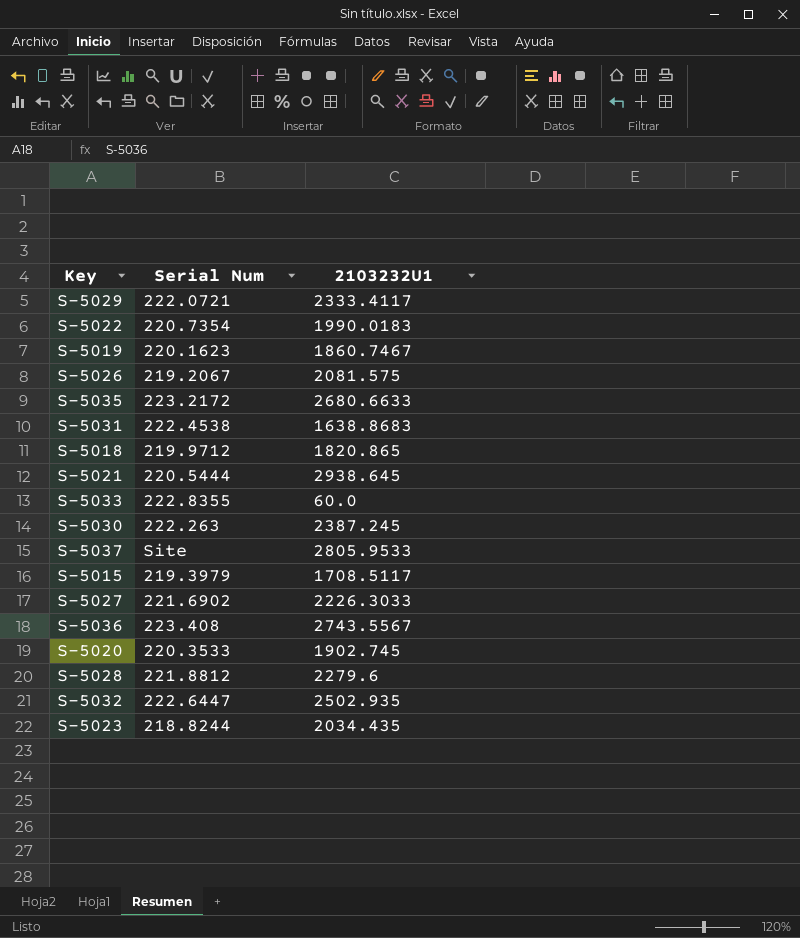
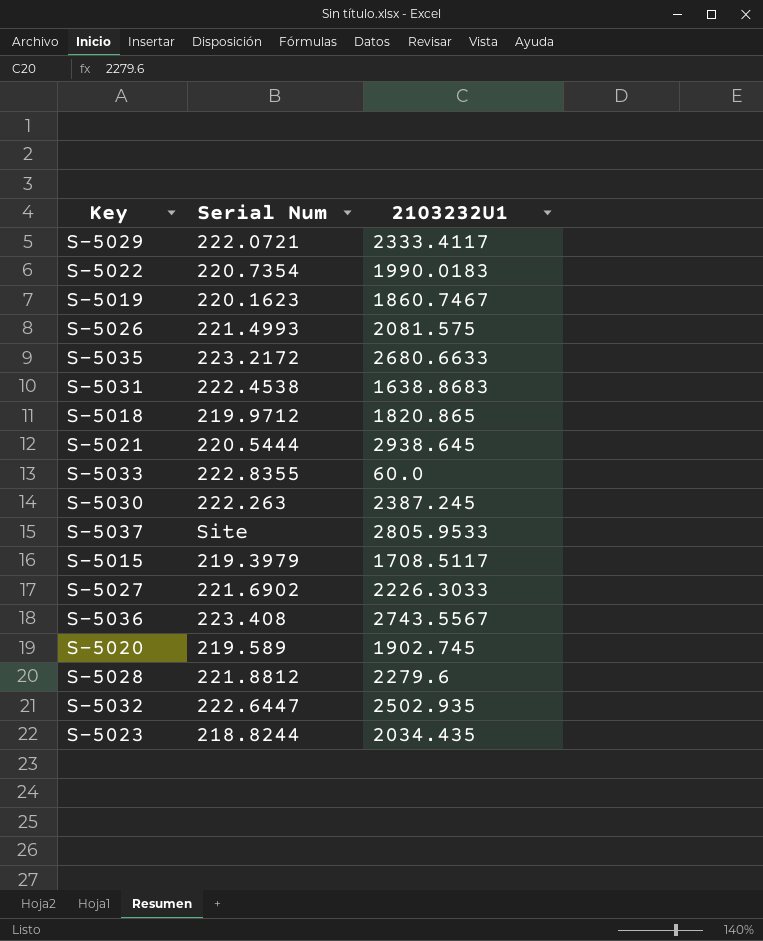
S-5026 | Serial Num: 219.2067 -> 221.4993
S-5020 | Serial Num: 220.3533 -> 219.589

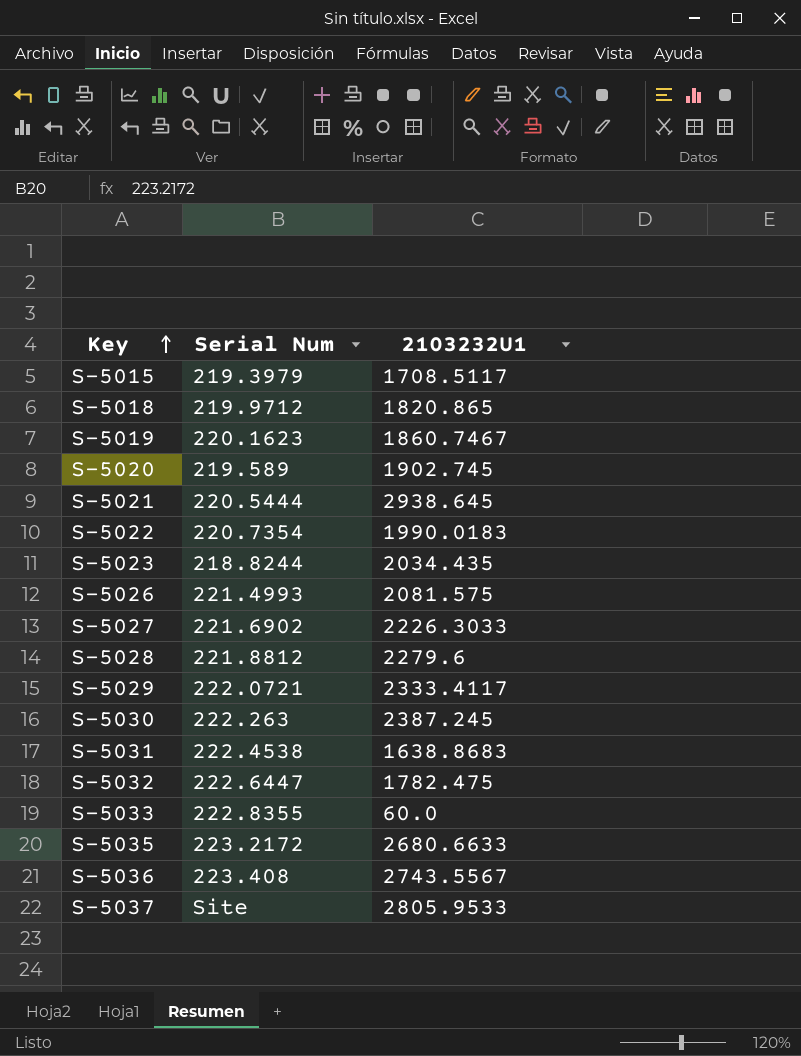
row order: none -> Key ascending
S-5032 | 2103232U1: 2502.935 -> 1782.475

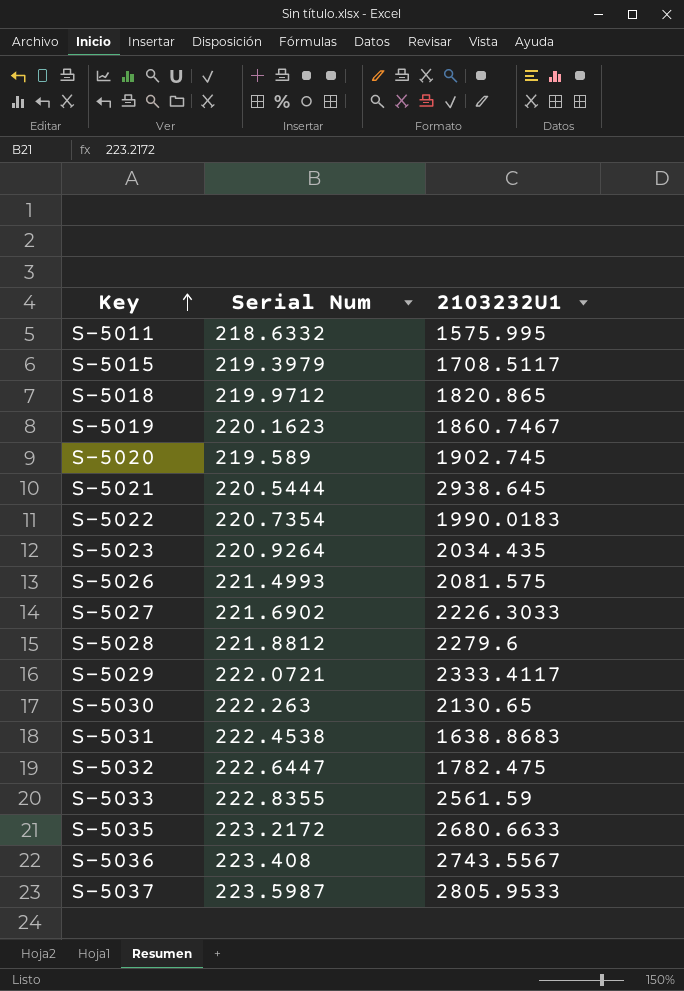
row S-5011: none -> 218.6332 | 1575.995
S-5023 | Serial Num: 218.8244 -> 220.9264
S-5030 | 2103232U1: 2387.245 -> 2130.65
S-5033 | 2103232U1: 60.0 -> 2561.59
S-5037 | Serial Num: Site -> 223.5987

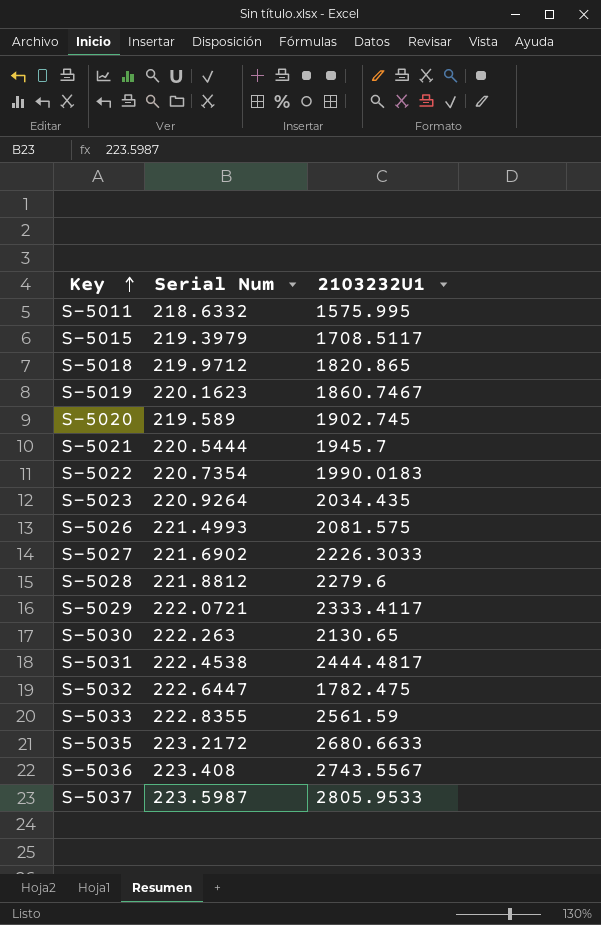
S-5021 | 2103232U1: 2938.645 -> 1945.7
S-5031 | 2103232U1: 1638.8683 -> 2444.4817

